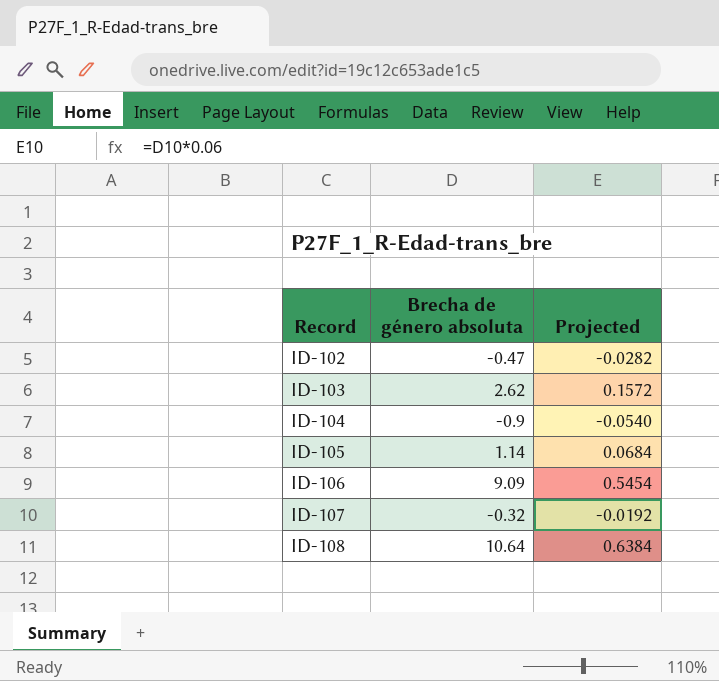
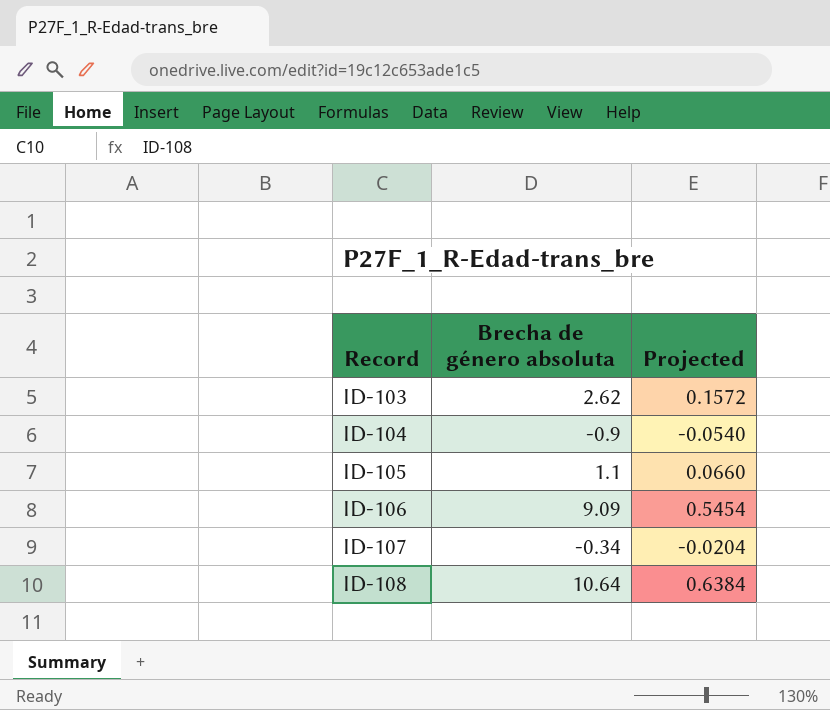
row ID-102: -0.47 | -0.0282 -> none
ID-105 | Brecha de género absoluta: 1.14 -> 1.1
ID-105 | Projected: 0.0684 -> 0.0660
ID-107 | Brecha de género absoluta: -0.32 -> -0.34
ID-107 | Projected: -0.0192 -> -0.0204

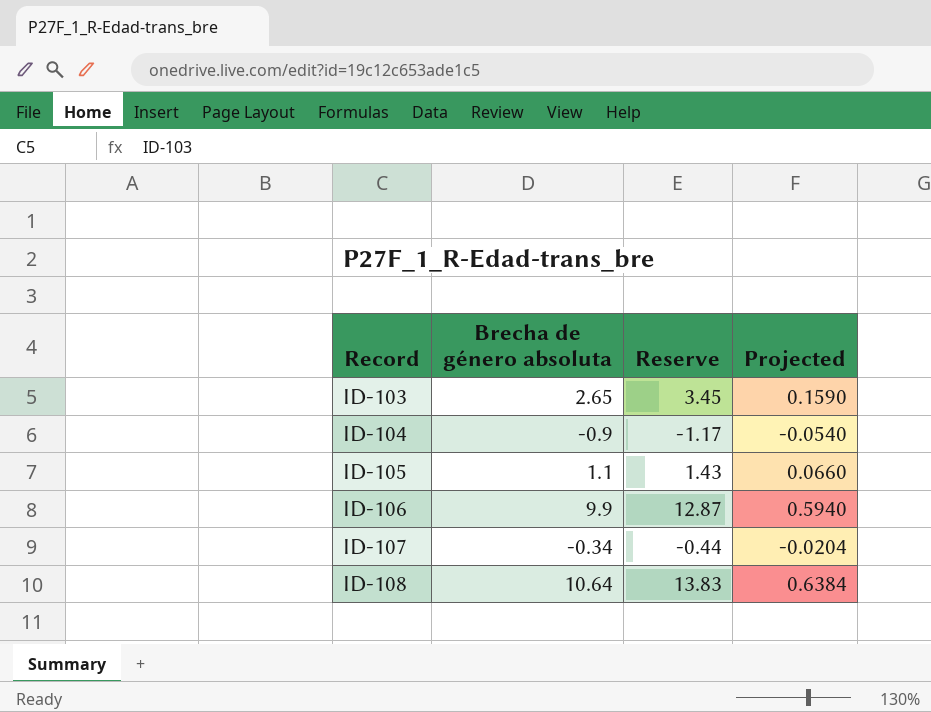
column Reserve | formula: none -> [Brecha de género absoluta] * 1.3
ID-103 | Brecha de género absoluta: 2.62 -> 2.65
ID-103 | Projected: 0.1572 -> 0.1590
ID-106 | Brecha de género absoluta: 9.09 -> 9.9
ID-106 | Projected: 0.5454 -> 0.5940

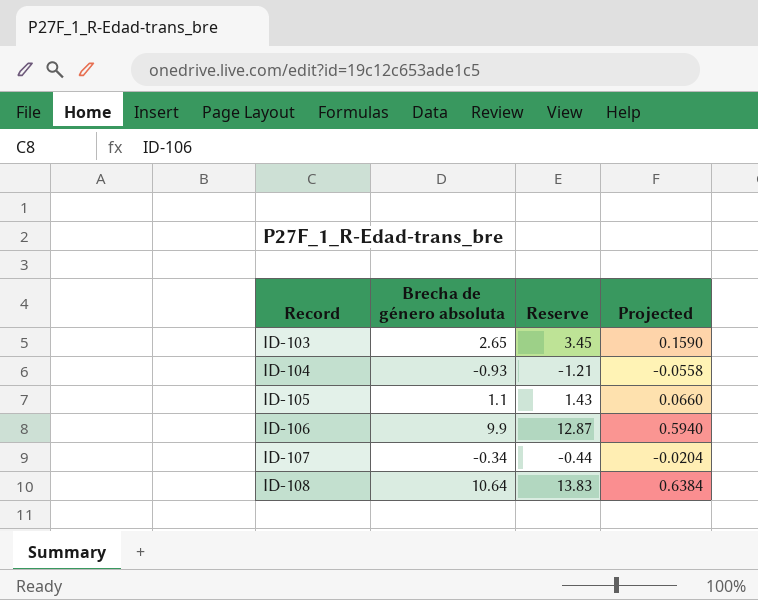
ID-104 | Brecha de género absoluta: -0.9 -> -0.93
ID-104 | Reserve: -1.17 -> -1.21
ID-104 | Projected: -0.0540 -> -0.0558

